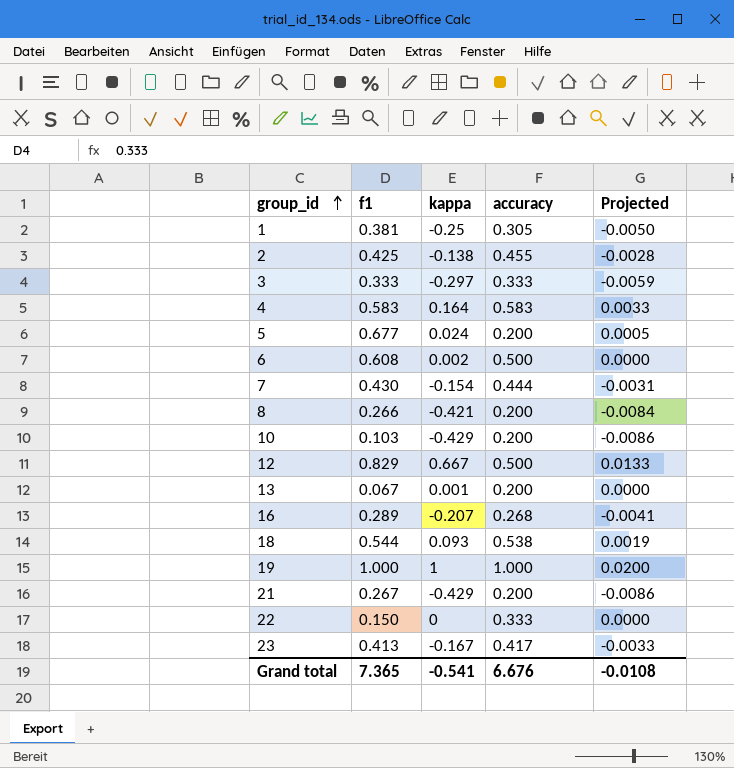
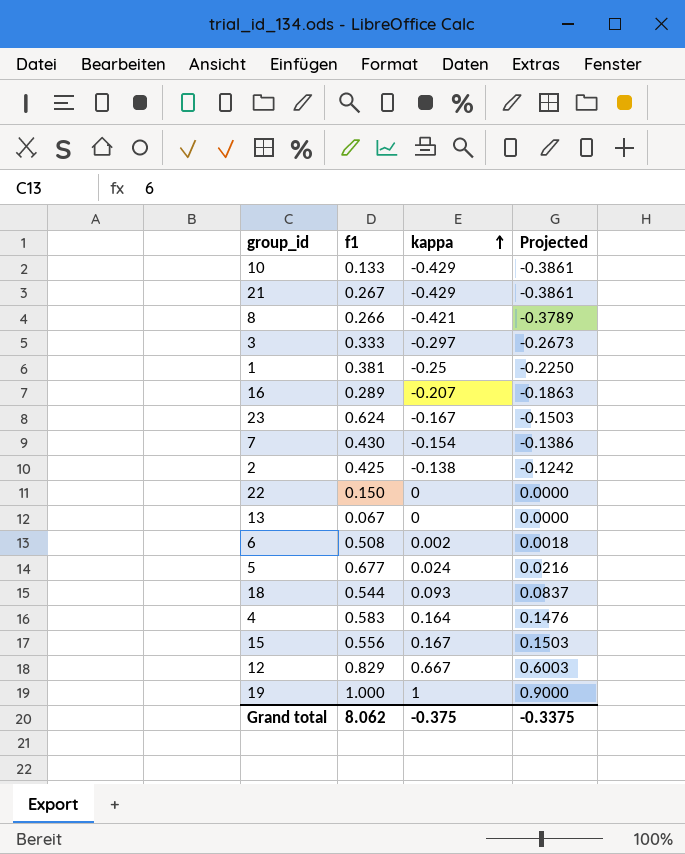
row order: group_id ascending -> kappa ascending
column accuracy | position: 4 -> none
column Projected | formula: [kappa] * 0.02 -> [kappa] * 0.9
10 | f1: 0.103 -> 0.133
23 | f1: 0.413 -> 0.624
13 | kappa: 0.001 -> 0
6 | f1: 0.608 -> 0.508
row 15: none -> 0.556 | 0.167 | 0.1503
Grand total | f1: 7.365 -> 8.062
Grand total | kappa: -0.541 -> -0.375
Grand total | Projected: -0.0108 -> -0.3375

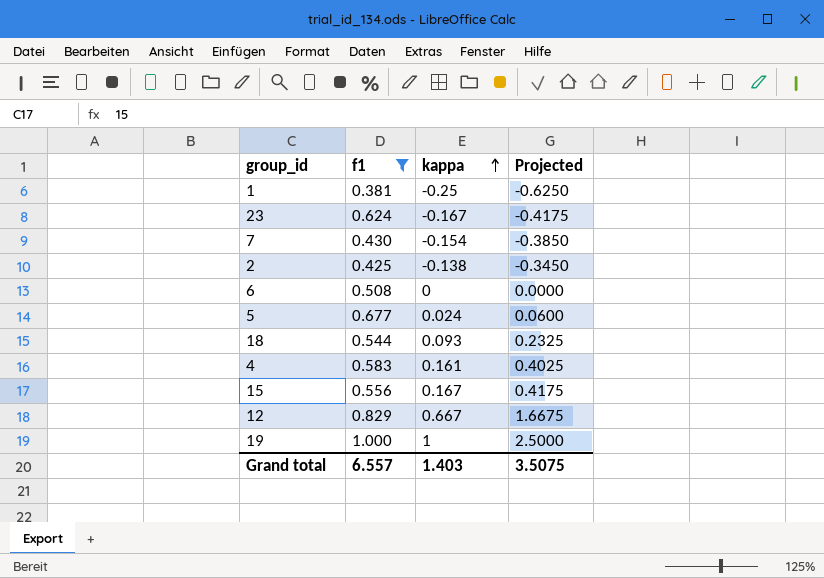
filter: none -> f1 >= 0.381
column Projected | formula: [kappa] * 0.9 -> [kappa] * 2.5
6 | kappa: 0.002 -> 0
4 | kappa: 0.164 -> 0.161
Grand total | f1: 8.062 -> 6.557
Grand total | kappa: -0.375 -> 1.403
Grand total | Projected: -0.3375 -> 3.5075

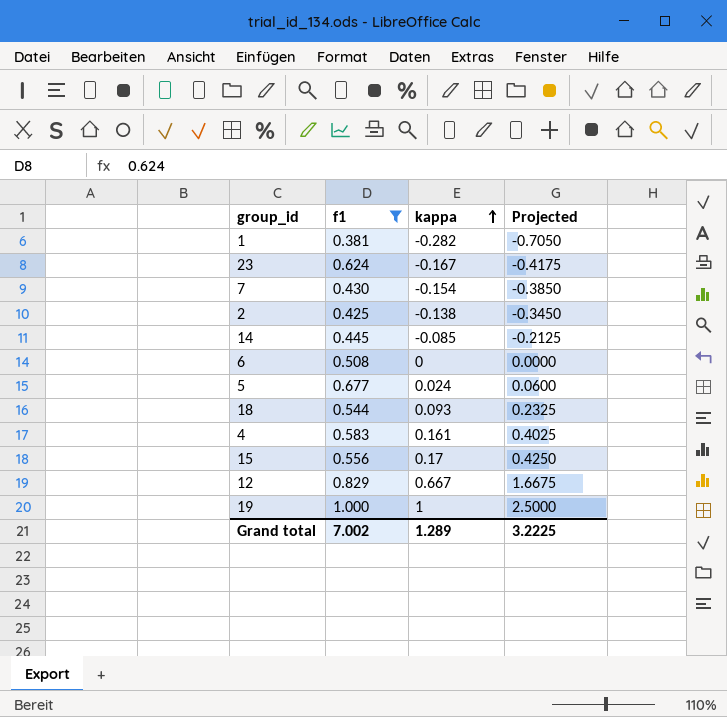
1 | kappa: -0.25 -> -0.282
1 | Projected: -0.6250 -> -0.7050
row 14: none -> 0.445 | -0.085 | -0.2125
15 | kappa: 0.167 -> 0.17
15 | Projected: 0.4175 -> 0.4250
Grand total | f1: 6.557 -> 7.002
Grand total | kappa: 1.403 -> 1.289
Grand total | Projected: 3.5075 -> 3.2225

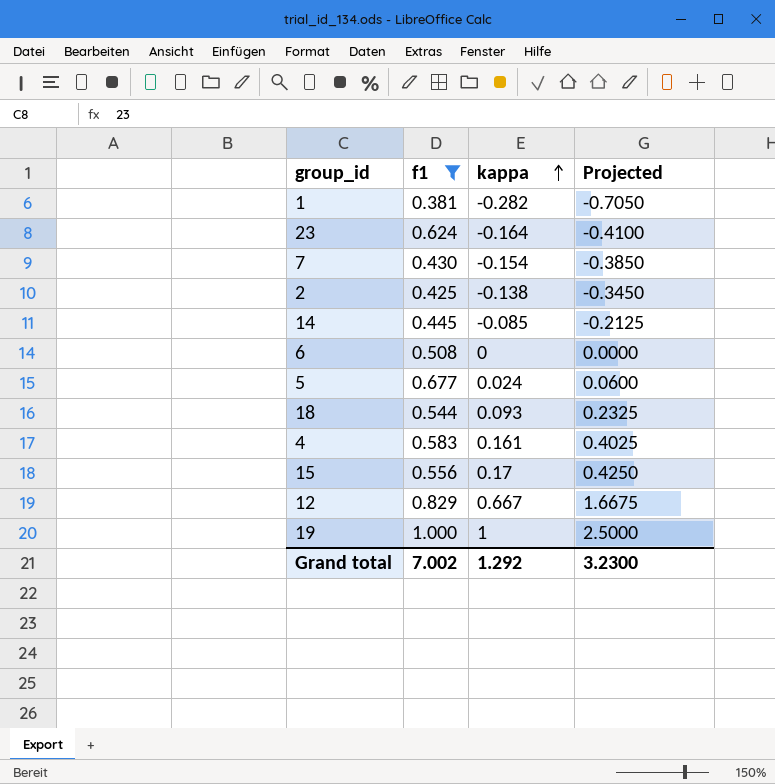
23 | kappa: -0.167 -> -0.164
23 | Projected: -0.4175 -> -0.4100
Grand total | kappa: 1.289 -> 1.292
Grand total | Projected: 3.2225 -> 3.2300

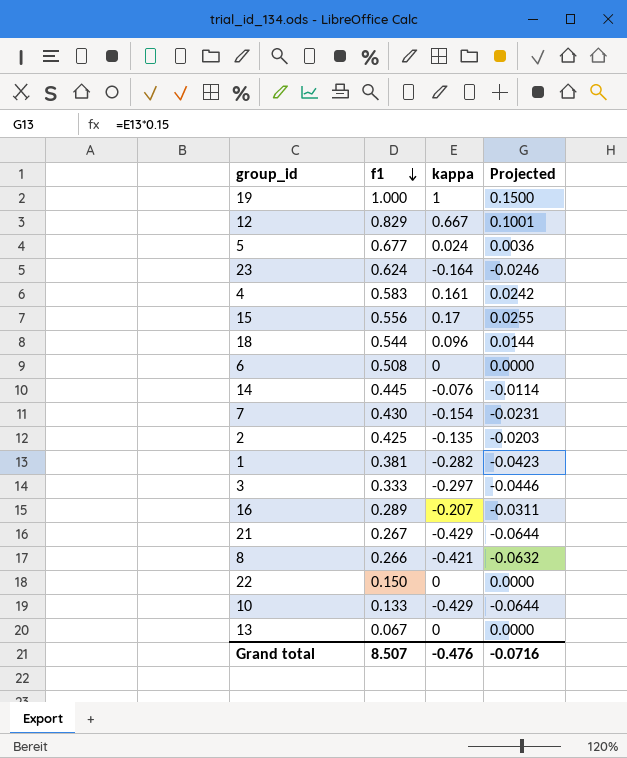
filter: f1 >= 0.381 -> none
row order: kappa ascending -> f1 descending
column Projected | formula: [kappa] * 2.5 -> [kappa] * 0.15
18 | kappa: 0.093 -> 0.096
14 | kappa: -0.085 -> -0.076
2 | kappa: -0.138 -> -0.135
Grand total | f1: 7.002 -> 8.507
Grand total | kappa: 1.292 -> -0.476
Grand total | Projected: 3.2300 -> -0.0716

